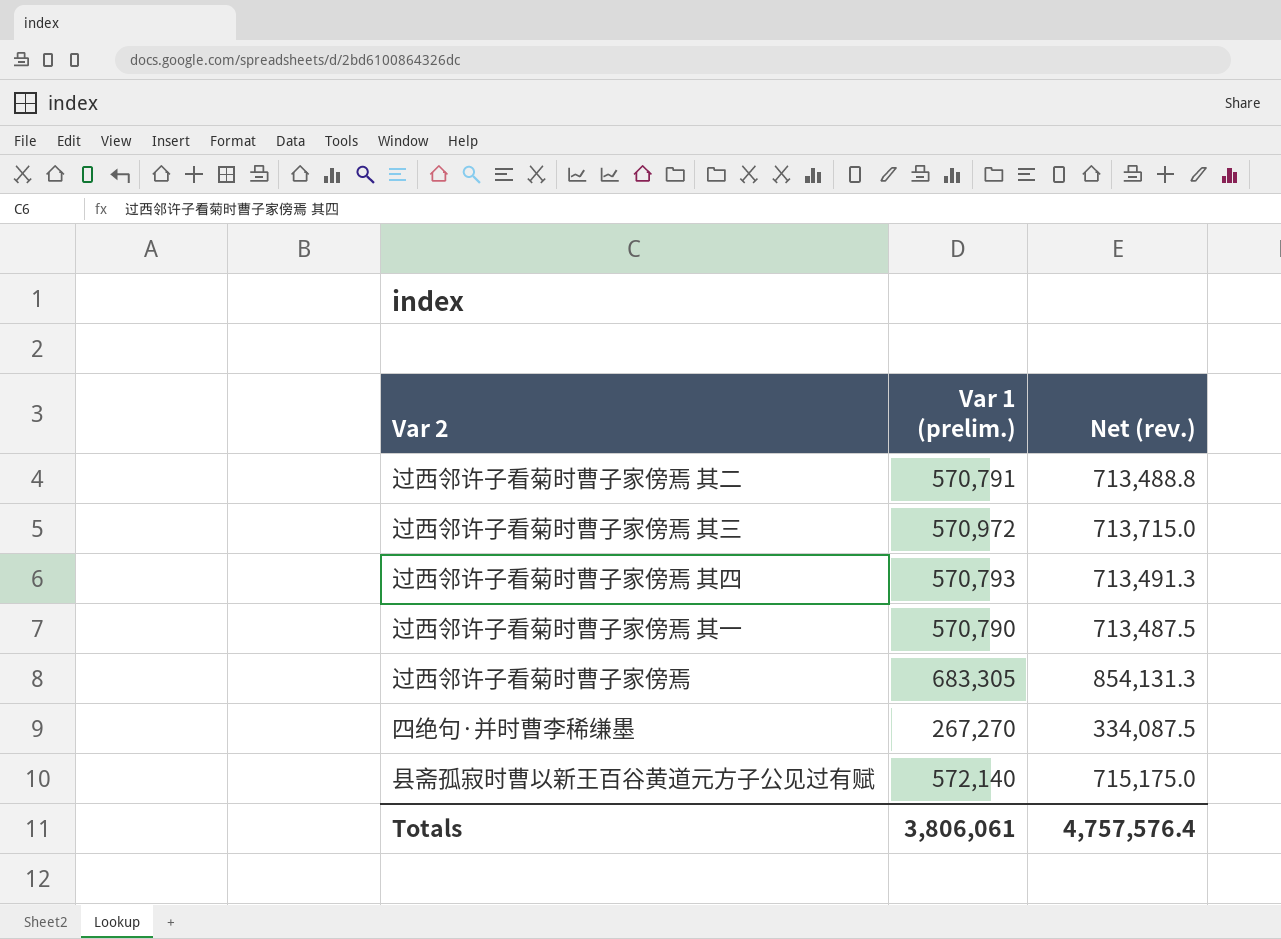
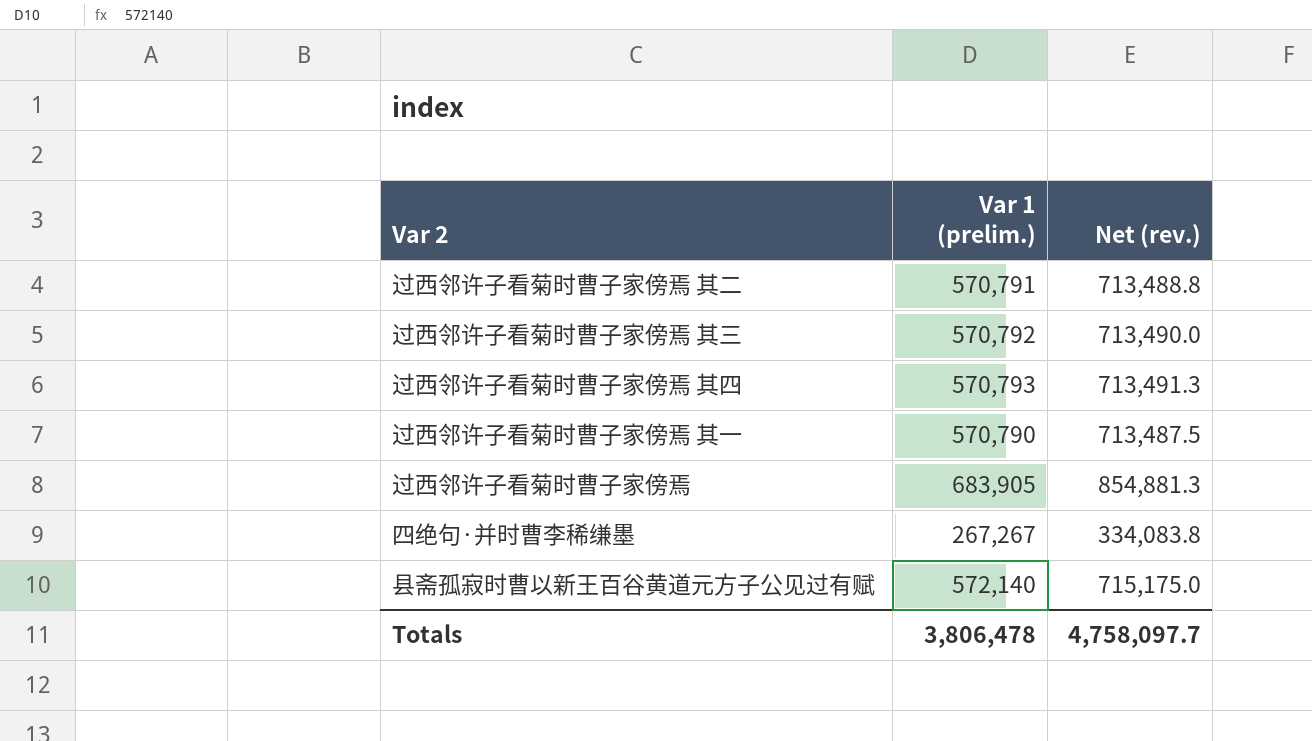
过西邻许子看菊时曹子家傍焉 其三 | Var 1 (prelim.): 570,972 -> 570,792
过西邻许子看菊时曹子家傍焉 其三 | Net (rev.): 713,715.0 -> 713,490.0
过西邻许子看菊时曹子家傍焉 | Var 1 (prelim.): 683,305 -> 683,905
过西邻许子看菊时曹子家傍焉 | Net (rev.): 854,131.3 -> 854,881.3
四绝句·并时曹李稀缣墨 | Var 1 (prelim.): 267,270 -> 267,267
四绝句·并时曹李稀缣墨 | Net (rev.): 334,087.5 -> 334,083.8
Totals | Var 1 (prelim.): 3,806,061 -> 3,806,478
Totals | Net (rev.): 4,757,576.4 -> 4,758,097.7

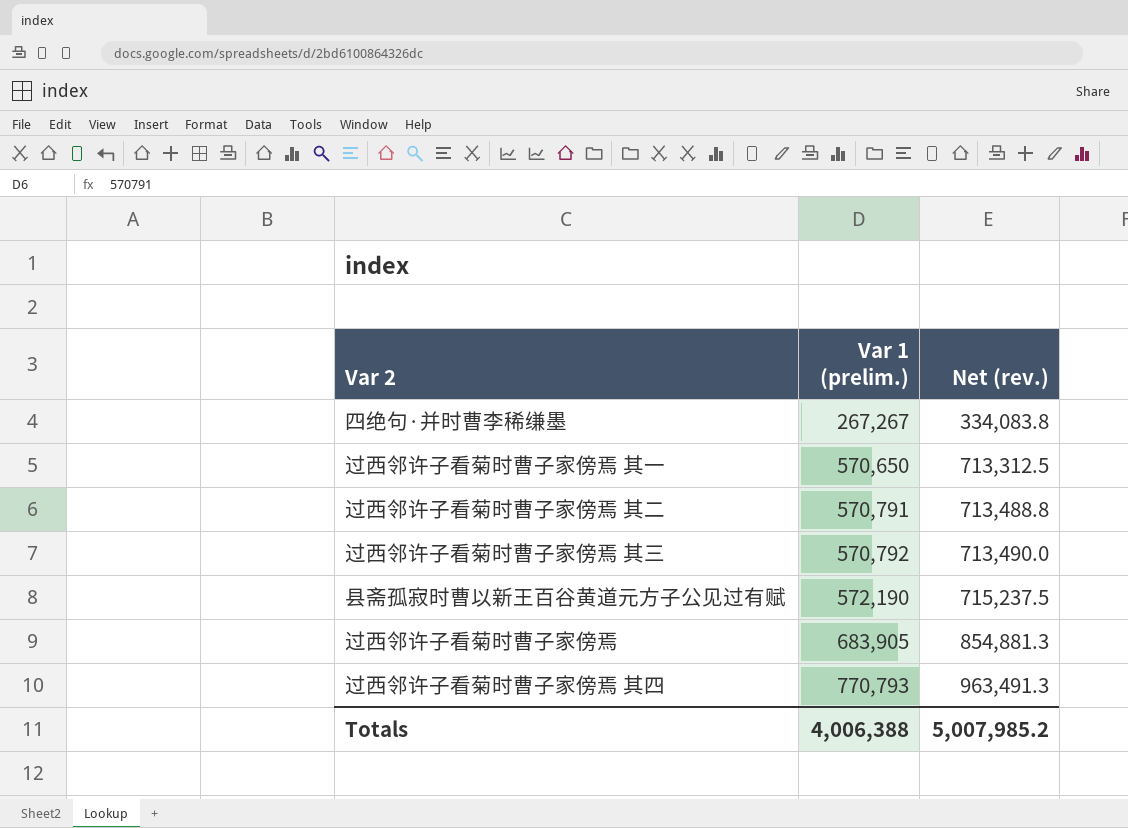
row order: none -> Var 1 (prelim.) ascending
过西邻许子看菊时曹子家傍焉 其一 | Var 1 (prelim.): 570,790 -> 570,650
过西邻许子看菊时曹子家傍焉 其一 | Net (rev.): 713,487.5 -> 713,312.5
县斋孤寂时曹以新王百谷黄道元方子公见过有赋 | Var 1 (prelim.): 572,140 -> 572,190
县斋孤寂时曹以新王百谷黄道元方子公见过有赋 | Net (rev.): 715,175.0 -> 715,237.5
过西邻许子看菊时曹子家傍焉 其四 | Var 1 (prelim.): 570,793 -> 770,793
过西邻许子看菊时曹子家傍焉 其四 | Net (rev.): 713,491.3 -> 963,491.3
Totals | Var 1 (prelim.): 3,806,478 -> 4,006,388
Totals | Net (rev.): 4,758,097.7 -> 5,007,985.2

